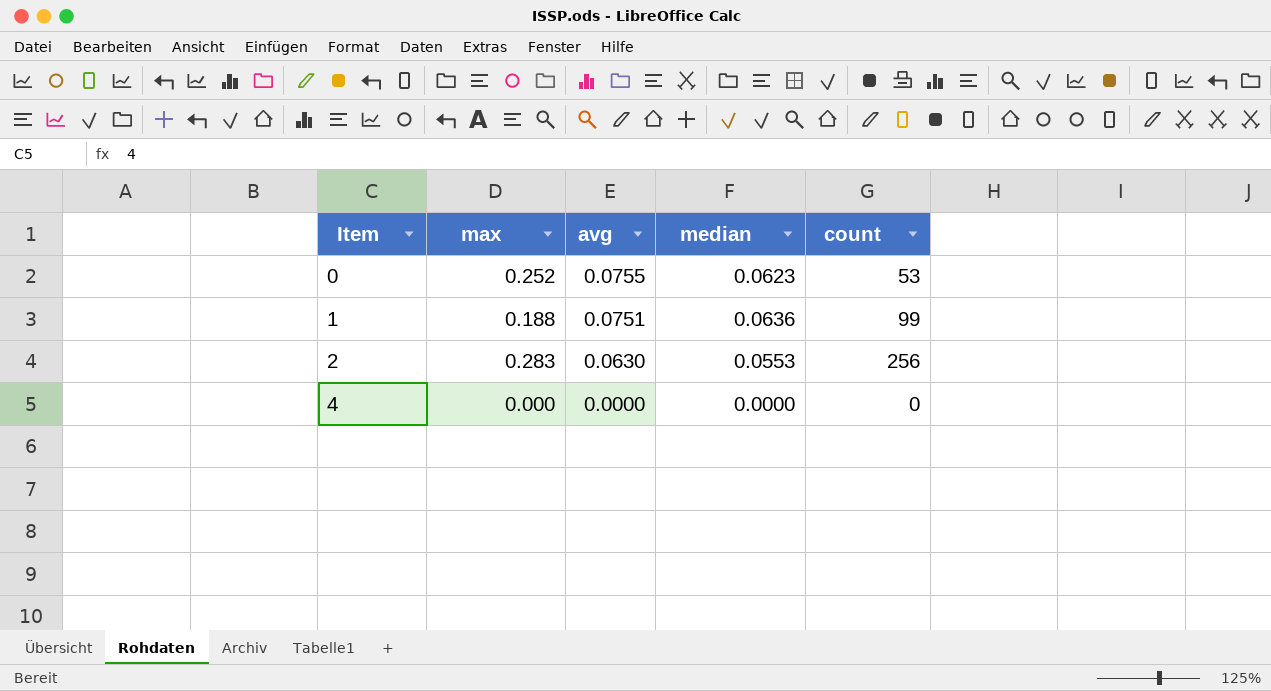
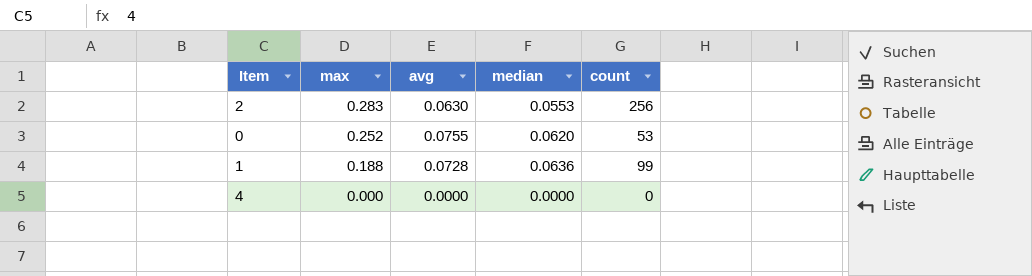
row order: Item ascending -> max descending
0 | median: 0.0623 -> 0.0620
1 | avg: 0.0751 -> 0.0728

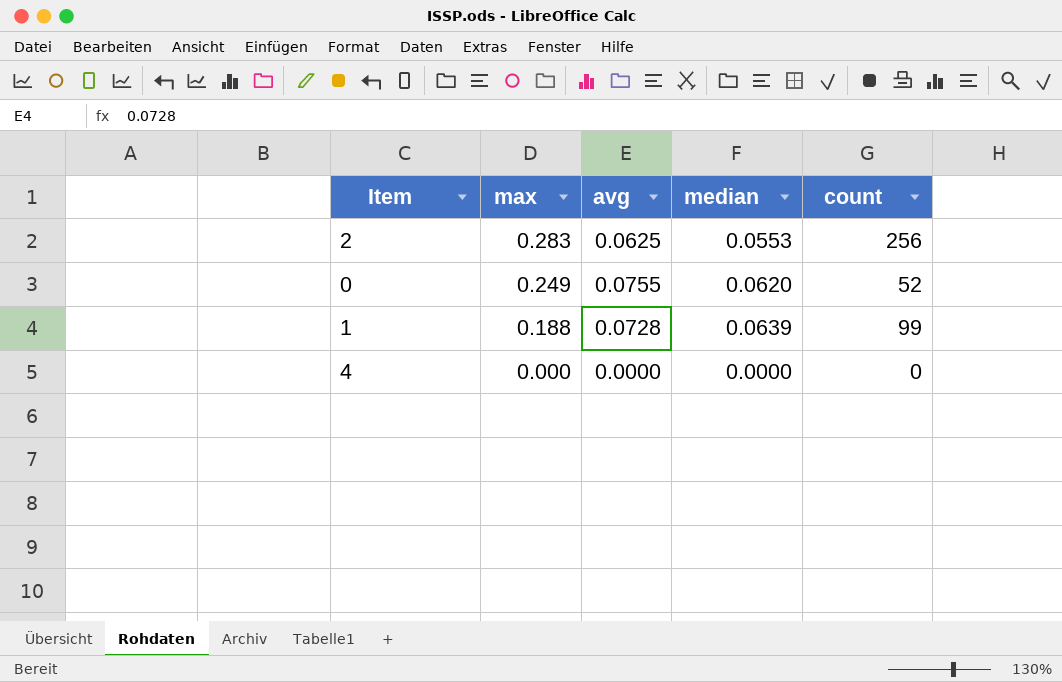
2 | avg: 0.0630 -> 0.0625
0 | max: 0.252 -> 0.249
0 | count: 53 -> 52
1 | median: 0.0636 -> 0.0639

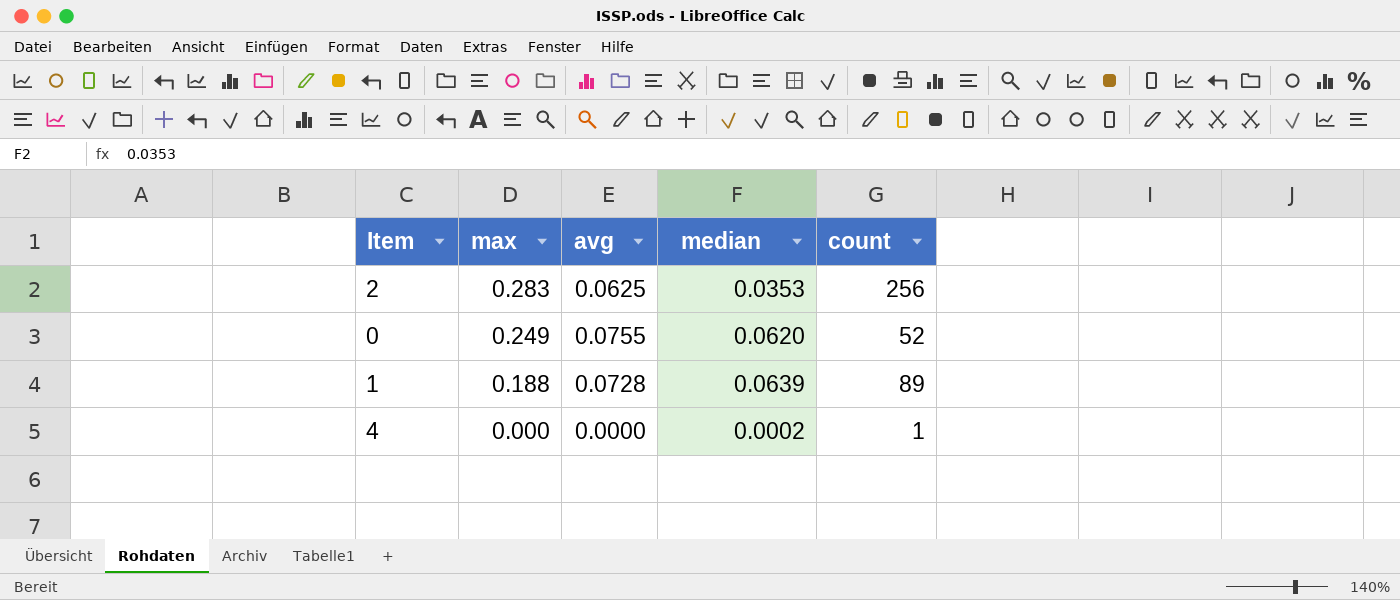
2 | median: 0.0553 -> 0.0353
1 | count: 99 -> 89
4 | median: 0.0000 -> 0.0002
4 | count: 0 -> 1

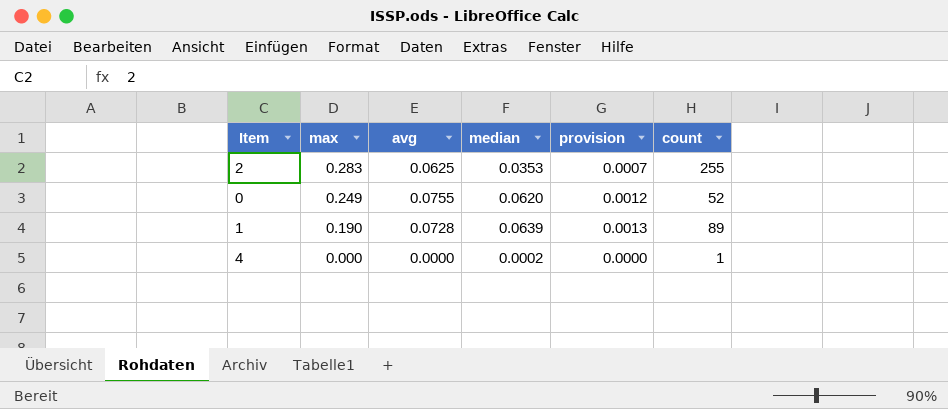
column provision | formula: none -> [median] * 0.02
2 | count: 256 -> 255
1 | max: 0.188 -> 0.190

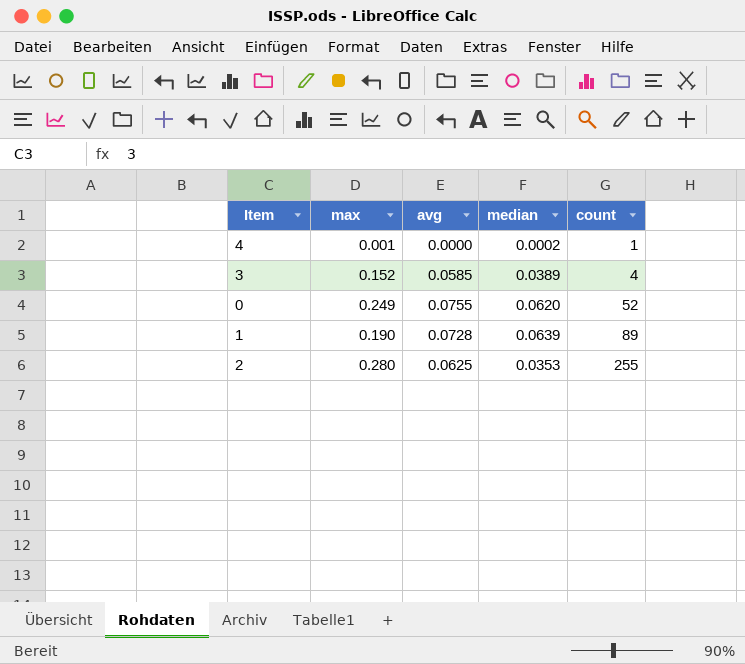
row order: max descending -> count ascending
column provision | formula: [median] * 0.02 -> none
4 | max: 0.000 -> 0.001
row 3: none -> 0.152 | 0.0585 | 0.0389 | 4
2 | max: 0.283 -> 0.280

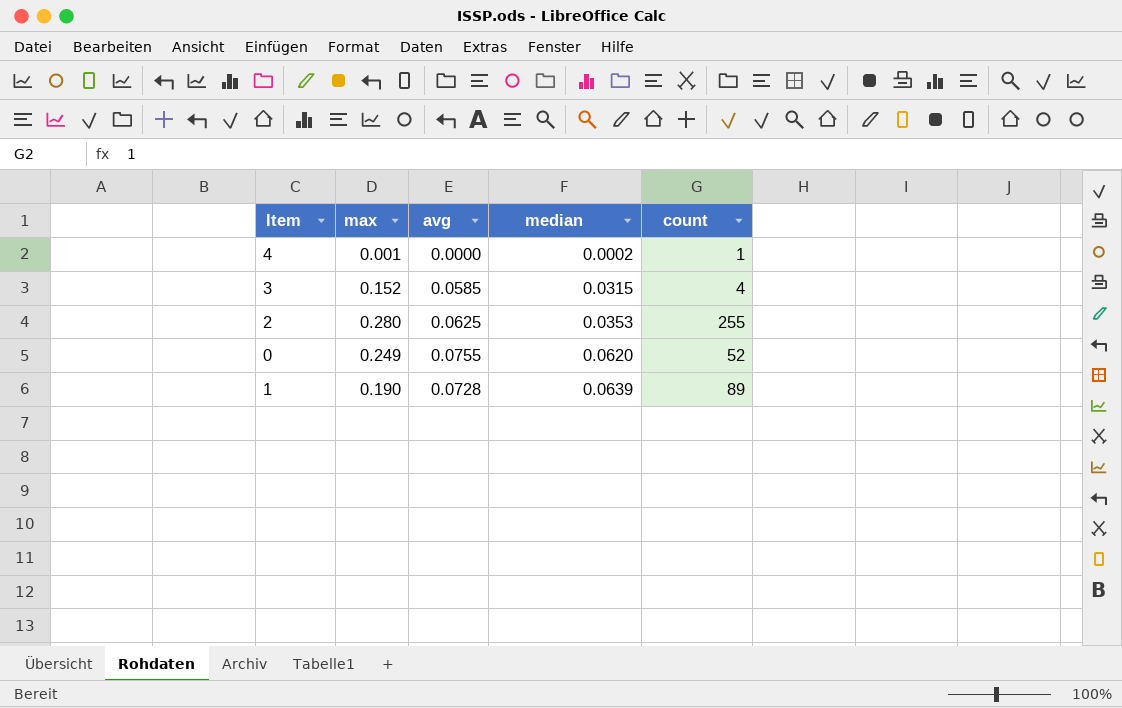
row order: count ascending -> median ascending
3 | median: 0.0389 -> 0.0315

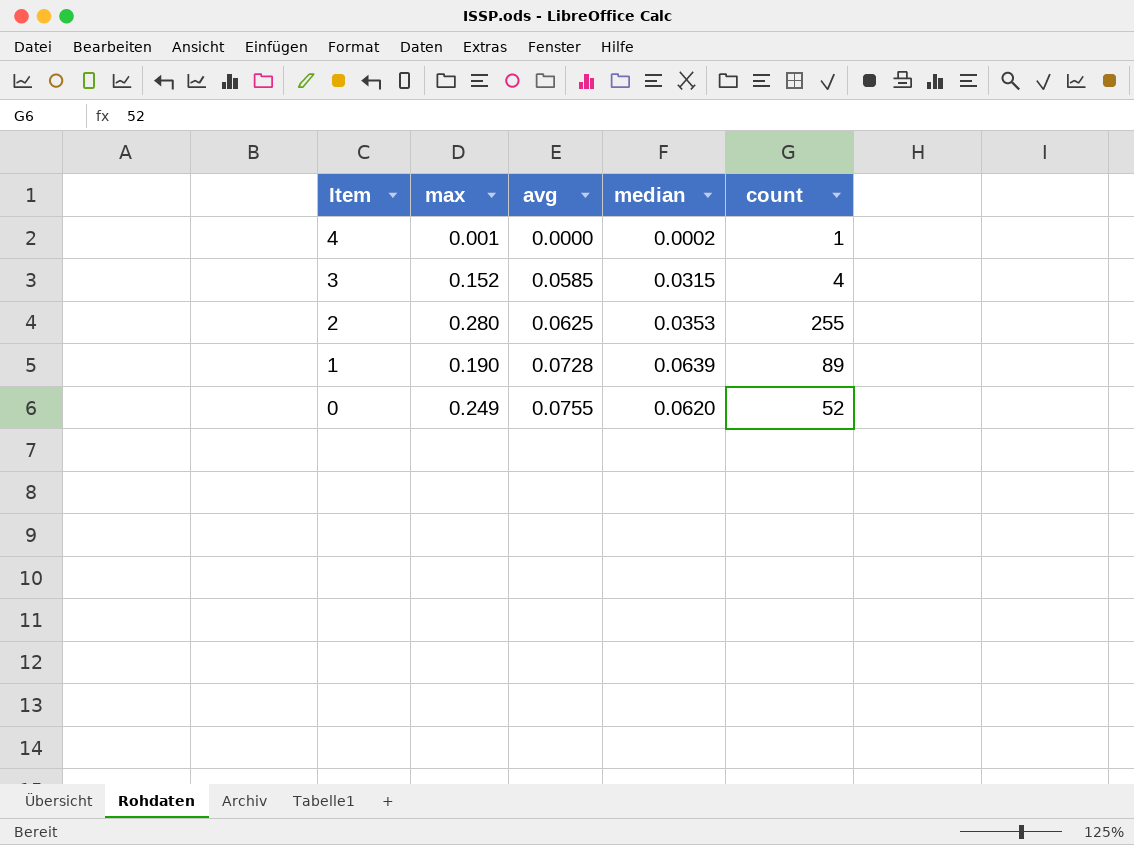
row order: median ascending -> Item descending

